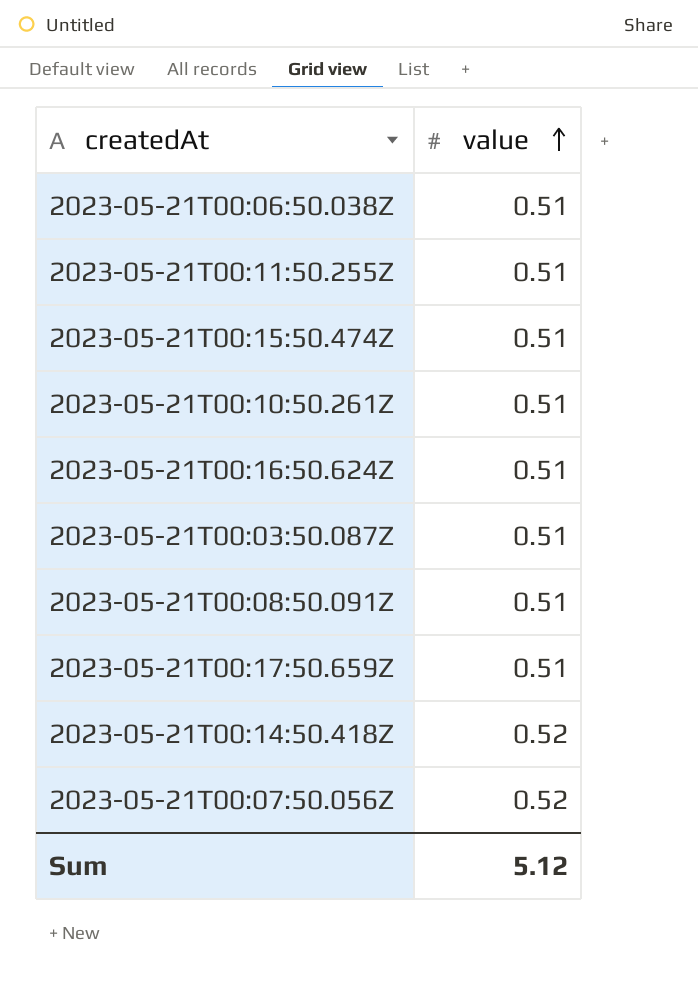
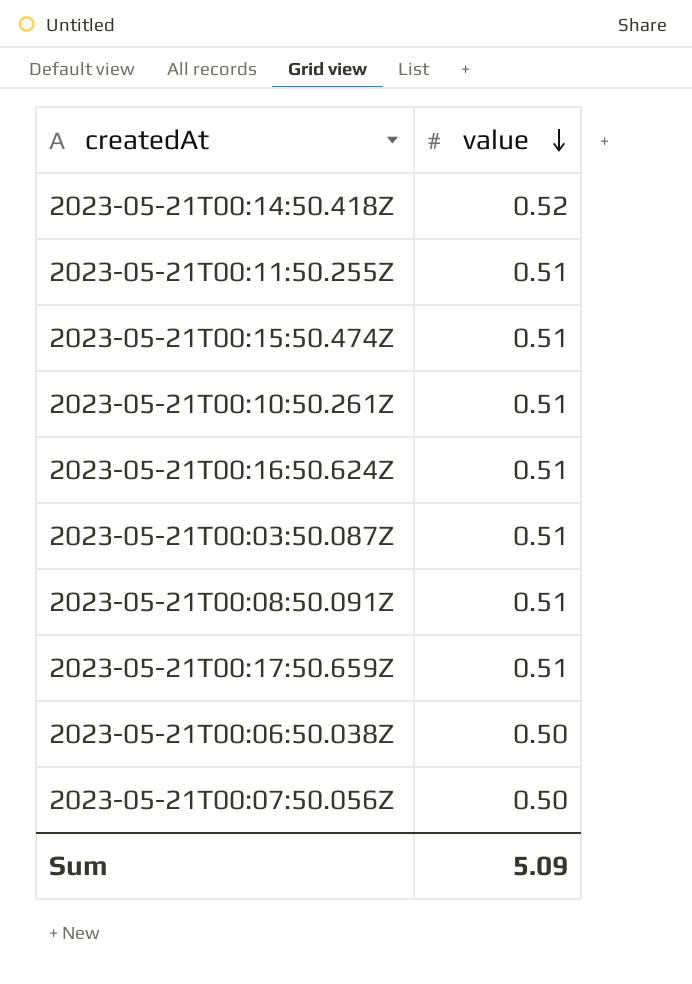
row order: value ascending -> value descending
2023-05-21T00:06:50.038Z | value: 0.51 -> 0.50
2023-05-21T00:07:50.056Z | value: 0.52 -> 0.50
Sum | value: 5.12 -> 5.09

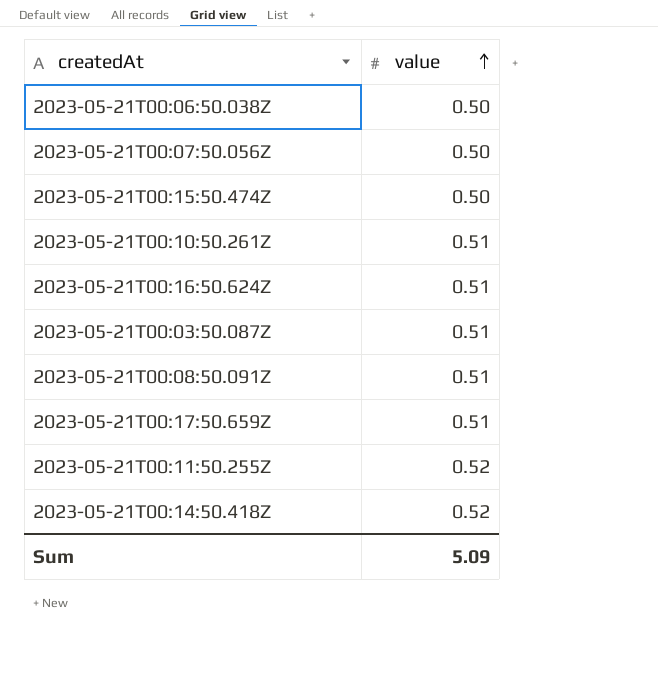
row order: value descending -> value ascending
2023-05-21T00:15:50.474Z | value: 0.51 -> 0.50
2023-05-21T00:11:50.255Z | value: 0.51 -> 0.52

